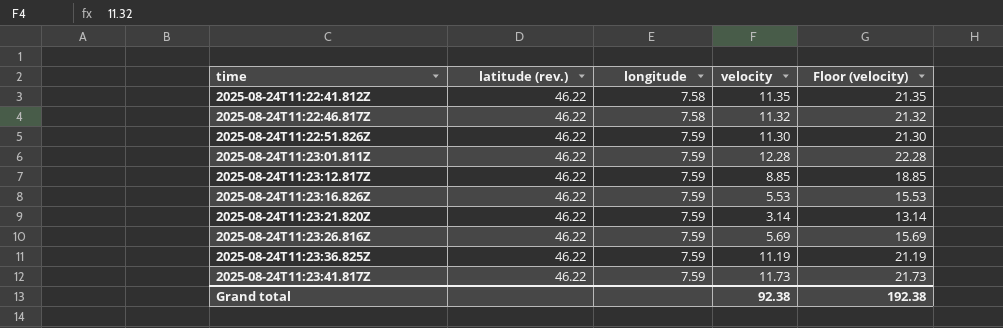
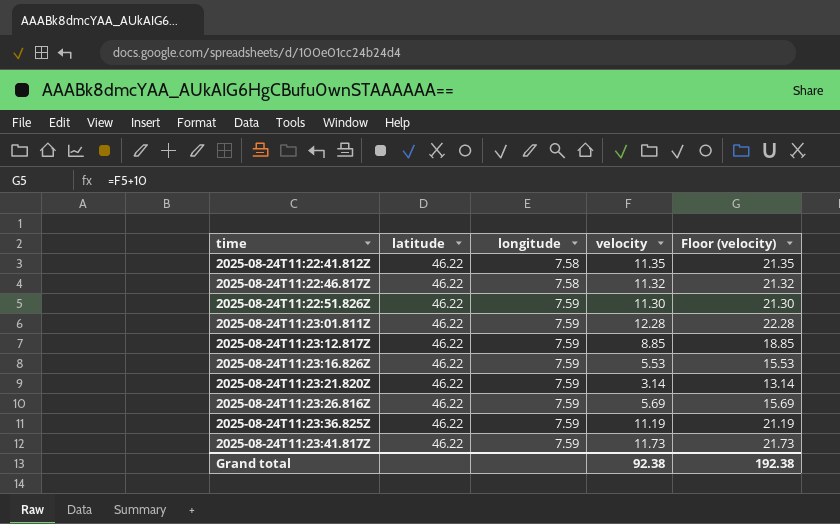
column name: latitude (rev.) -> latitude

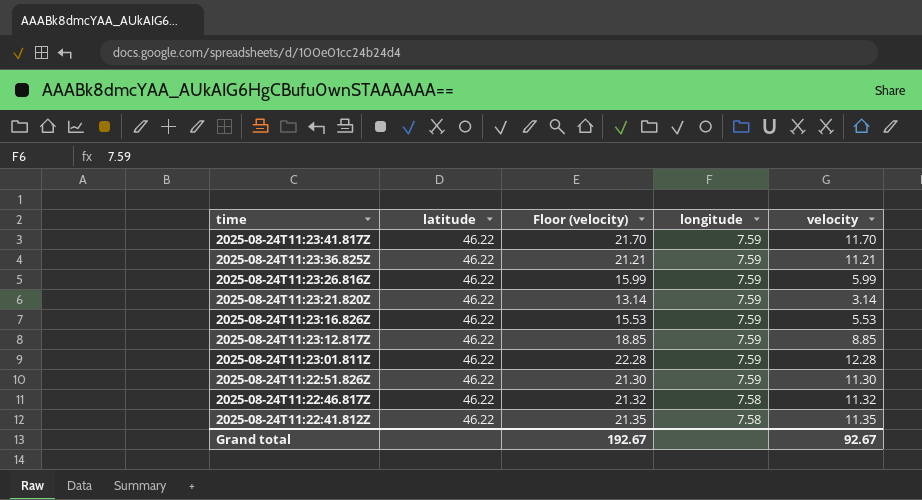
row order: time ascending -> time descending
column Floor (velocity) | position: 5 -> 3
2025-08-24T11:23:41.817Z | Floor (velocity): 21.73 -> 21.70
2025-08-24T11:23:41.817Z | velocity: 11.73 -> 11.70
2025-08-24T11:23:36.825Z | Floor (velocity): 21.19 -> 21.21
2025-08-24T11:23:36.825Z | velocity: 11.19 -> 11.21
2025-08-24T11:23:26.816Z | Floor (velocity): 15.69 -> 15.99
2025-08-24T11:23:26.816Z | velocity: 5.69 -> 5.99
Grand total | Floor (velocity): 192.38 -> 192.67
Grand total | velocity: 92.38 -> 92.67

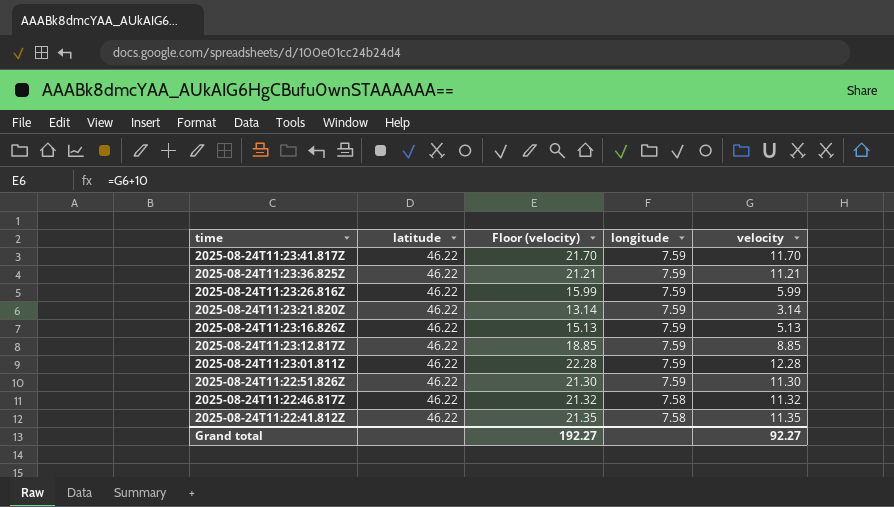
2025-08-24T11:23:16.826Z | Floor (velocity): 15.53 -> 15.13
2025-08-24T11:23:16.826Z | velocity: 5.53 -> 5.13
Grand total | Floor (velocity): 192.67 -> 192.27
Grand total | velocity: 92.67 -> 92.27

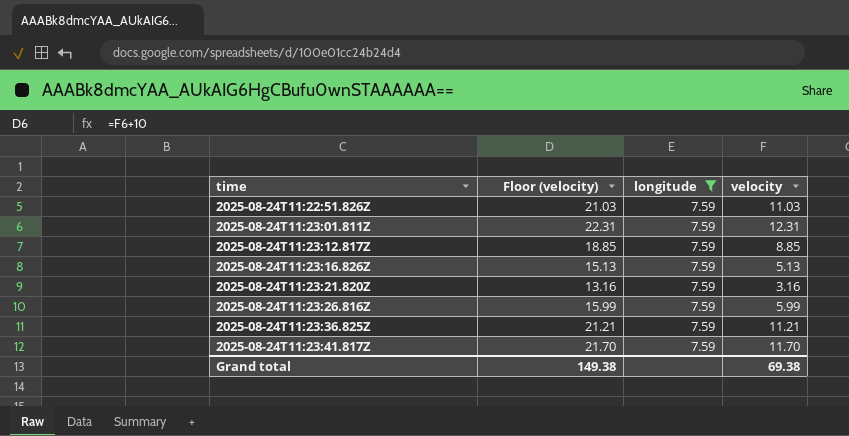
filter: none -> longitude = 7.59
row order: time descending -> time ascending
column latitude | position: 2 -> none
2025-08-24T11:22:51.826Z | Floor (velocity): 21.30 -> 21.03
2025-08-24T11:22:51.826Z | velocity: 11.30 -> 11.03
2025-08-24T11:23:01.811Z | Floor (velocity): 22.28 -> 22.31
2025-08-24T11:23:01.811Z | velocity: 12.28 -> 12.31
2025-08-24T11:23:21.820Z | Floor (velocity): 13.14 -> 13.16
2025-08-24T11:23:21.820Z | velocity: 3.14 -> 3.16
Grand total | Floor (velocity): 192.27 -> 149.38
Grand total | velocity: 92.27 -> 69.38

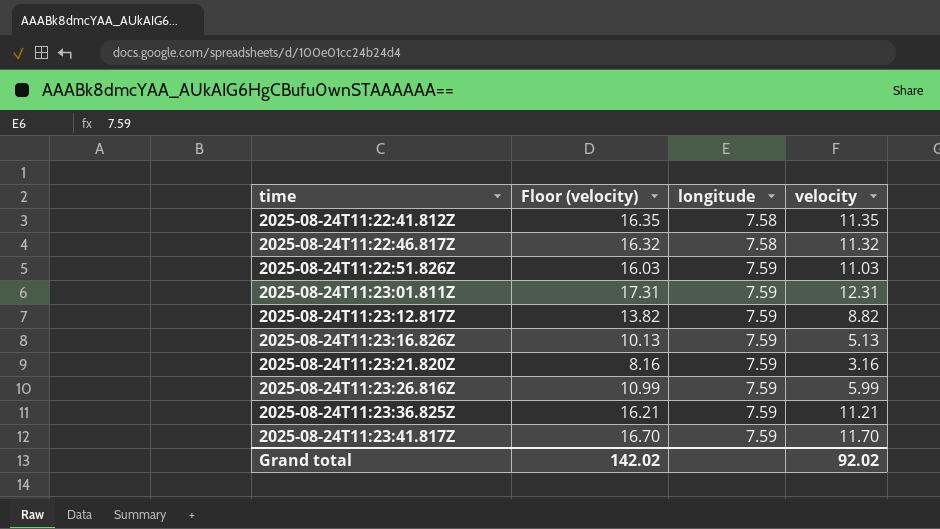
filter: longitude = 7.59 -> none
column Floor (velocity) | formula: [velocity] + 10 -> [velocity] + 5
2025-08-24T11:23:12.817Z | velocity: 8.85 -> 8.82
Grand total | Floor (velocity): 149.38 -> 142.02
Grand total | velocity: 69.38 -> 92.02

